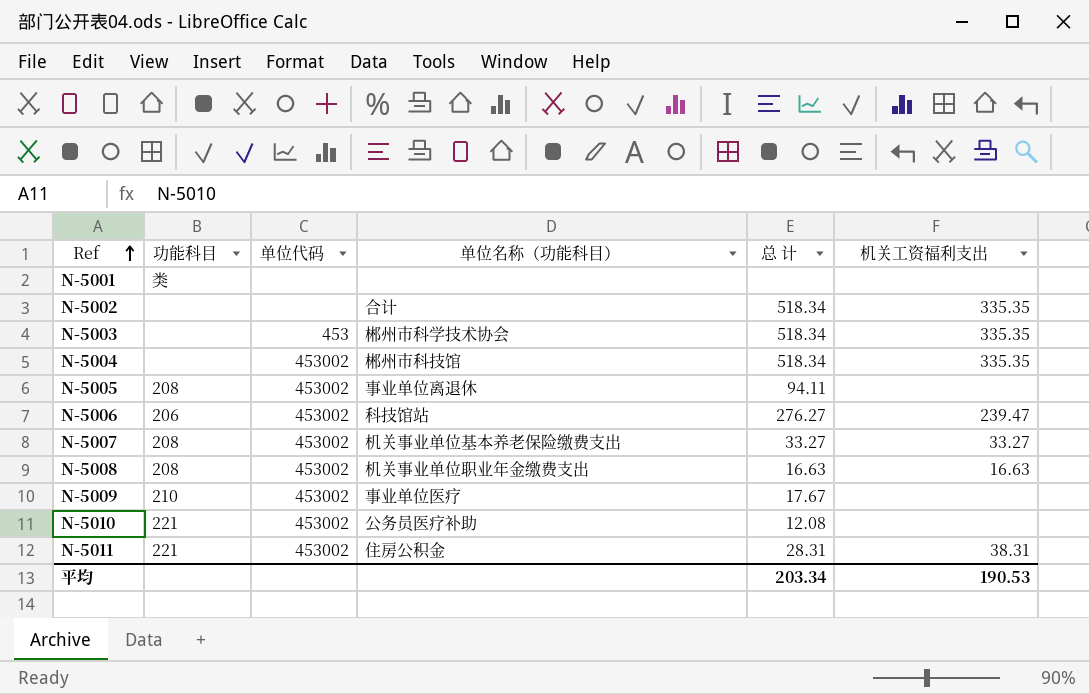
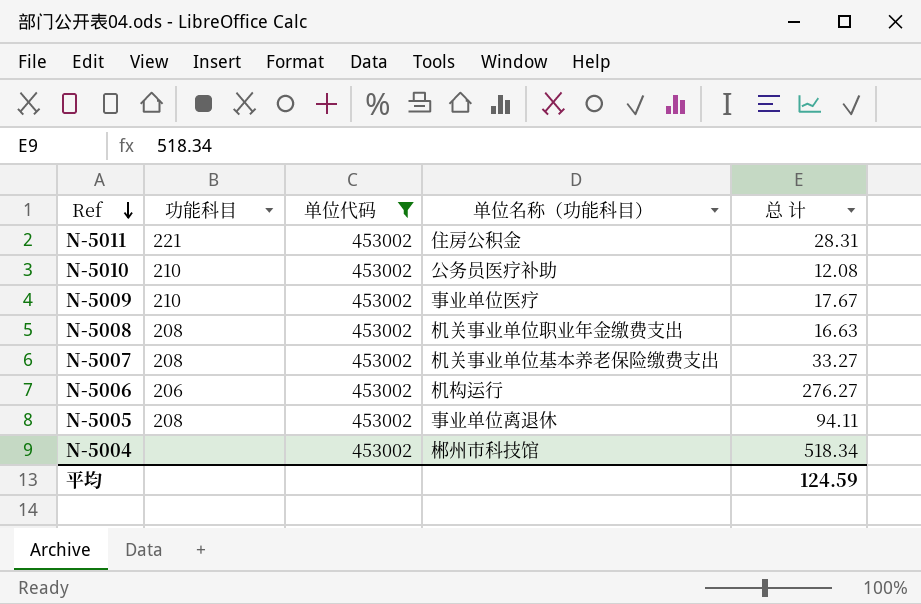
filter: none -> 单位代码 = 453002
row order: Ref ascending -> Ref descending
column 机关工资福利支出 | position: 6 -> none
N-5010 | 功能科目: 221 -> 210
N-5006 | 单位名称（功能科目）: 科技馆站 -> 机构运行
平均 | 总 计: 203.34 -> 124.59

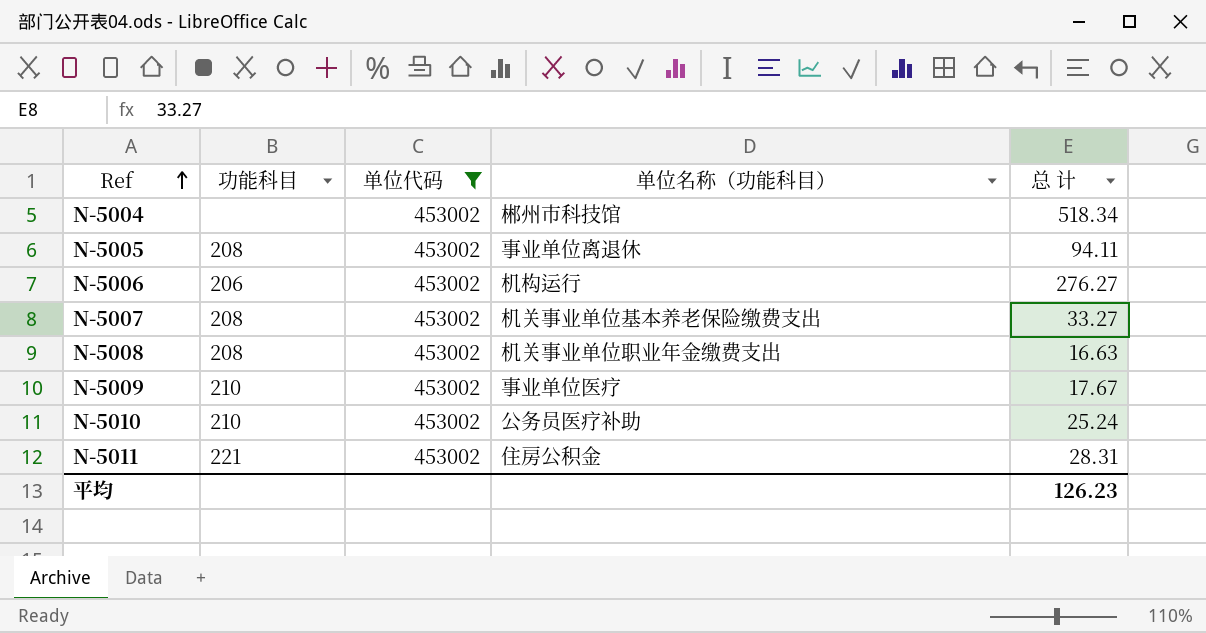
row order: Ref descending -> Ref ascending
N-5010 | 总 计: 12.08 -> 25.24
平均 | 总 计: 124.59 -> 126.23

